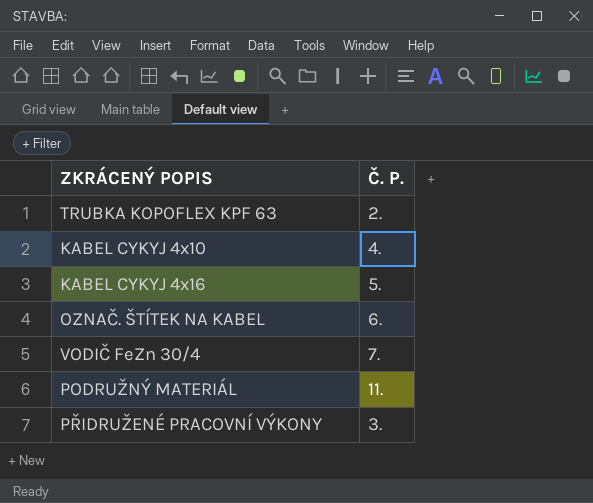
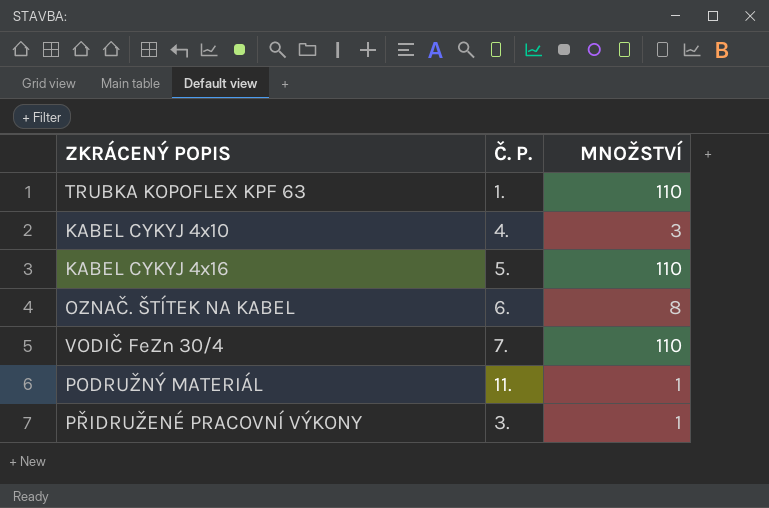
column MNOŽSTVÍ | position: none -> 3
TRUBKA KOPOFLEX KPF 63 | Č. P.: 2. -> 1.

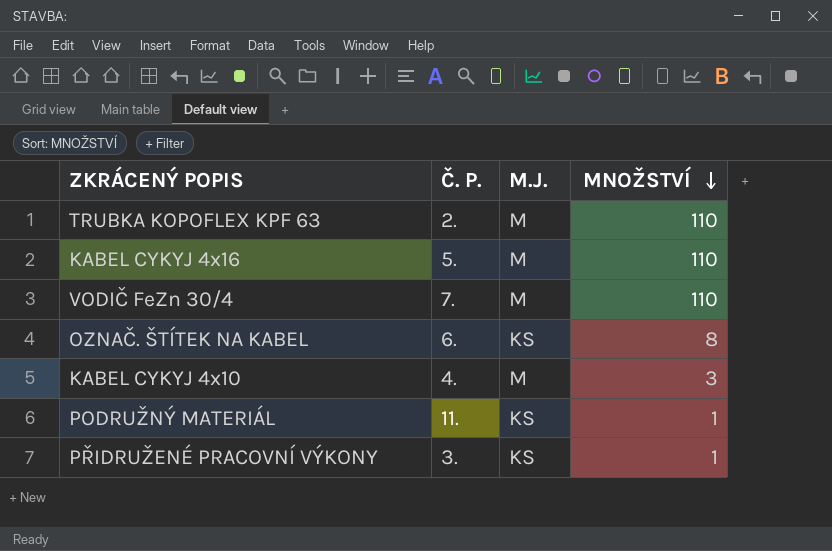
row order: none -> MNOŽSTVÍ descending
column M.J. | position: none -> 3
TRUBKA KOPOFLEX KPF 63 | Č. P.: 1. -> 2.

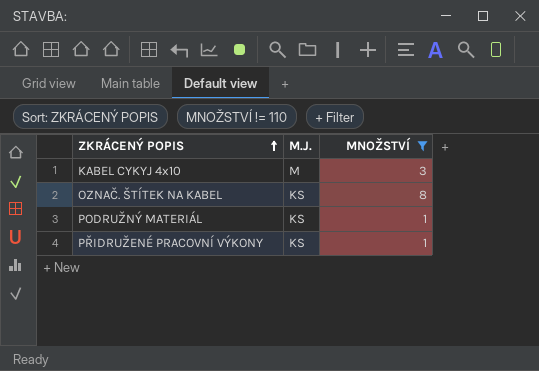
filter: none -> MNOŽSTVÍ != 110
row order: MNOŽSTVÍ descending -> ZKRÁCENÝ POPIS ascending
column Č. P. | position: 2 -> none

